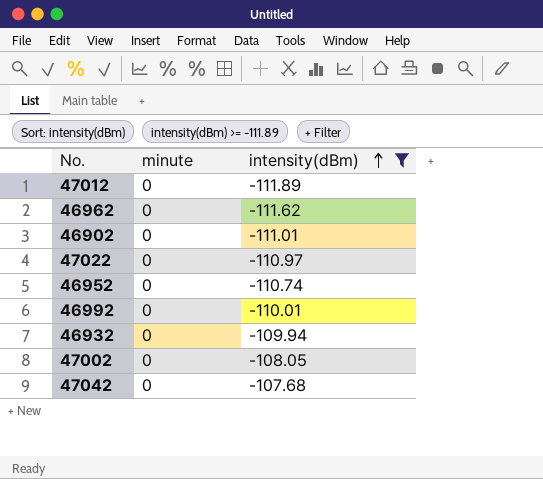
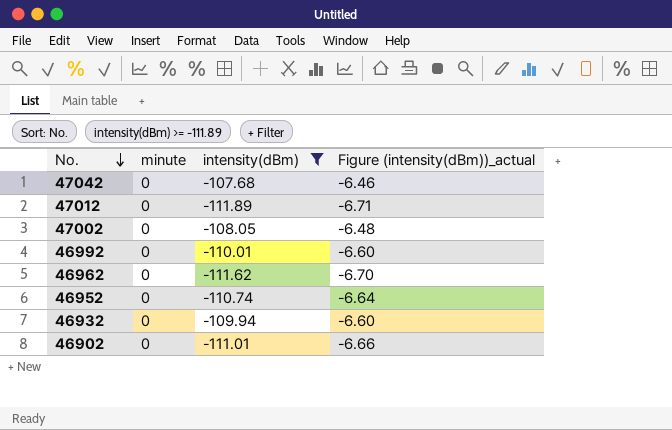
row order: intensity(dBm) ascending -> No. descending
column Figure (intensity(dBm))_actual | formula: none -> [intensity(dBm)] * 0.06
row 47022: 0 | -110.97 -> none

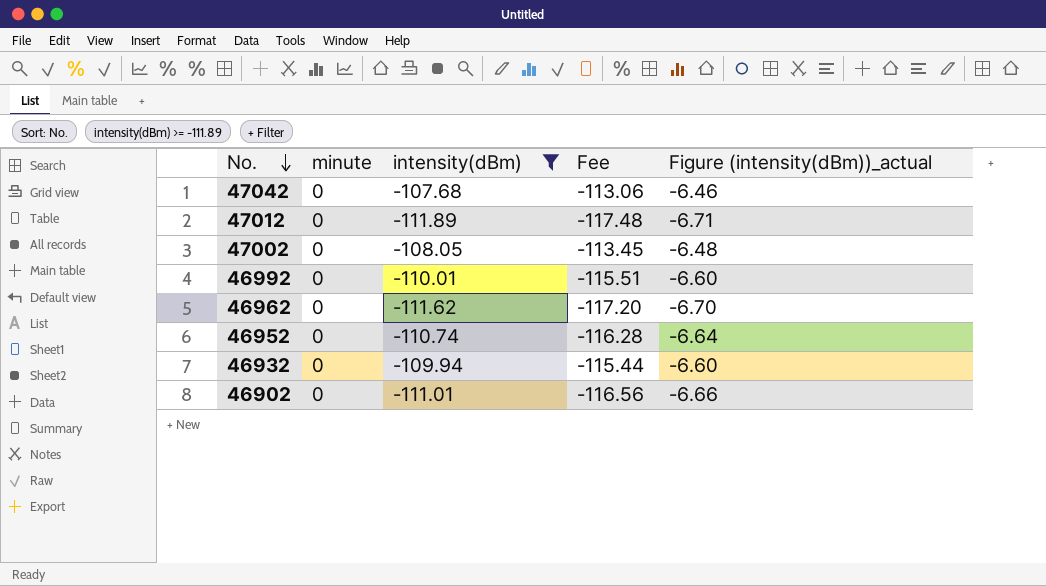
column Fee | formula: none -> [intensity(dBm)] * 1.05

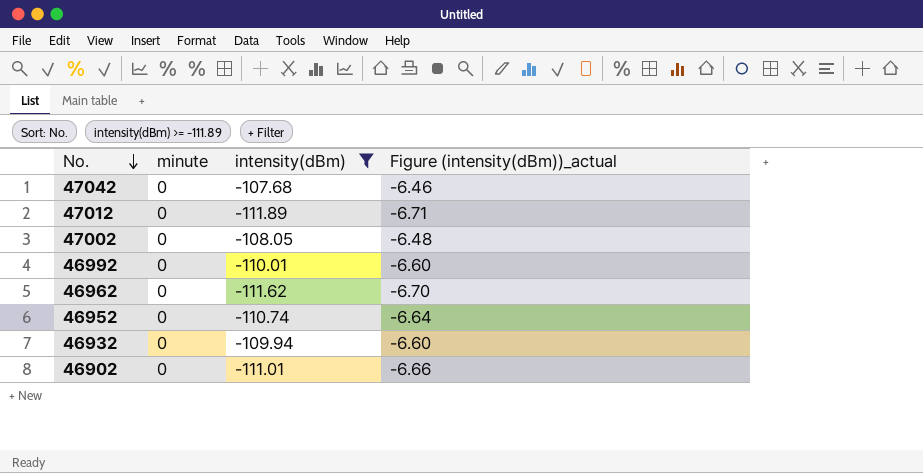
column Fee | formula: [intensity(dBm)] * 1.05 -> none

